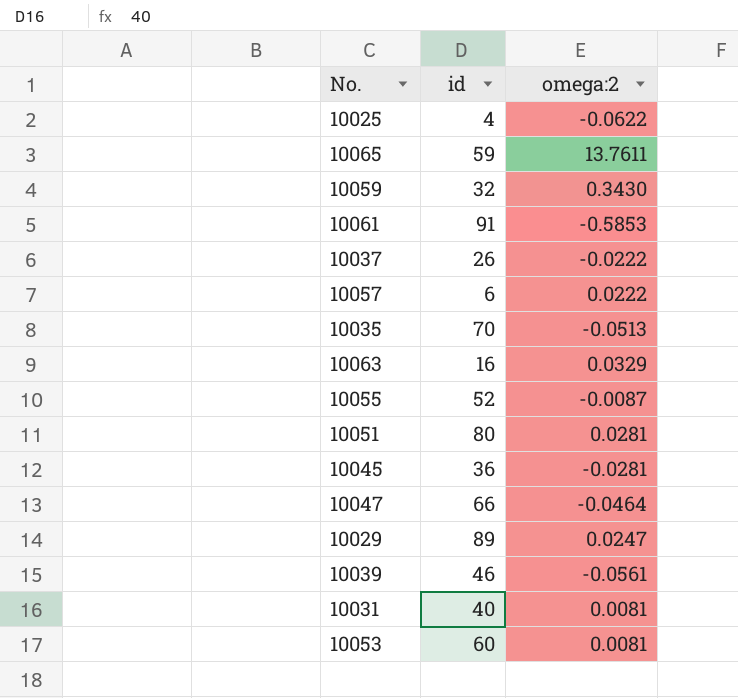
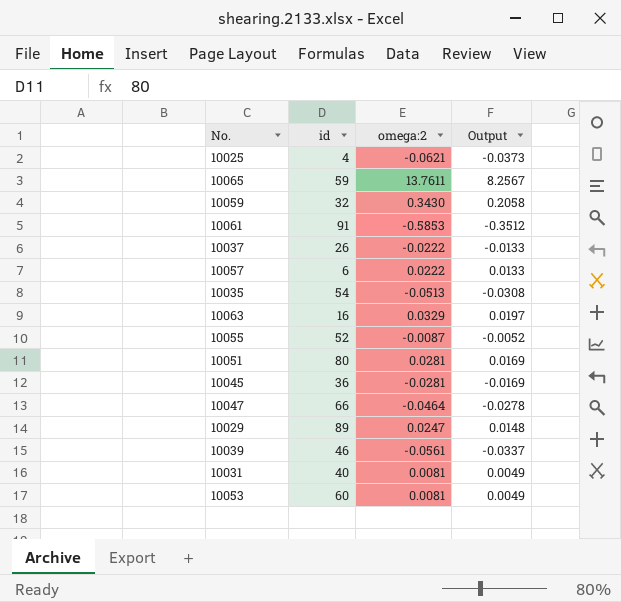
column Output | formula: none -> [omega:2] * 0.6
10025 | omega:2: -0.0622 -> -0.0621
10035 | id: 70 -> 54

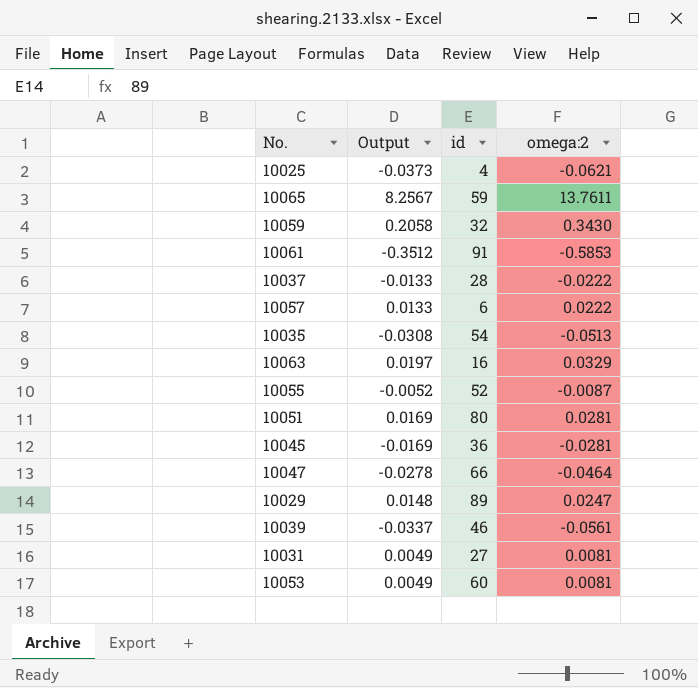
column Output | position: 4 -> 2
10037 | id: 26 -> 28
10031 | id: 40 -> 27

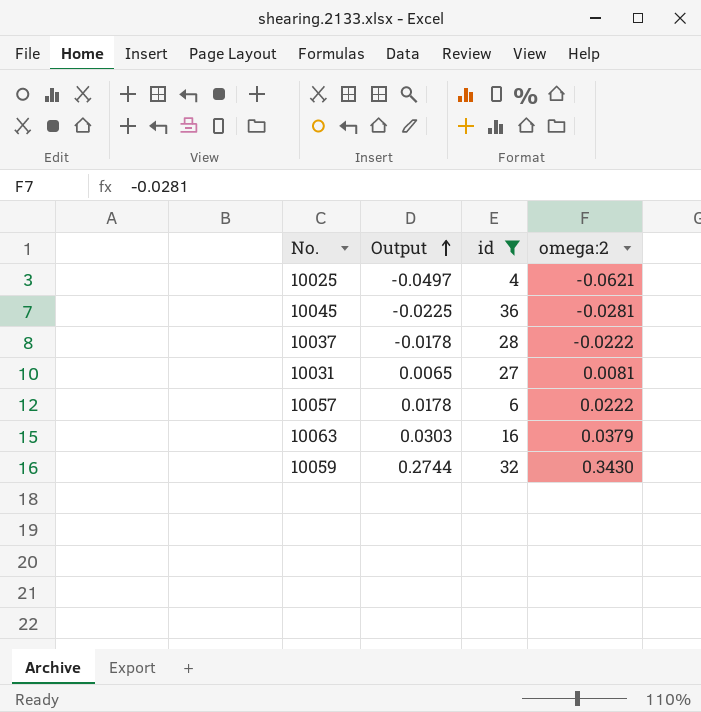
filter: none -> id <= 36
row order: none -> Output ascending
column Output | formula: [omega:2] * 0.6 -> [omega:2] * 0.8
10063 | omega:2: 0.0329 -> 0.0379

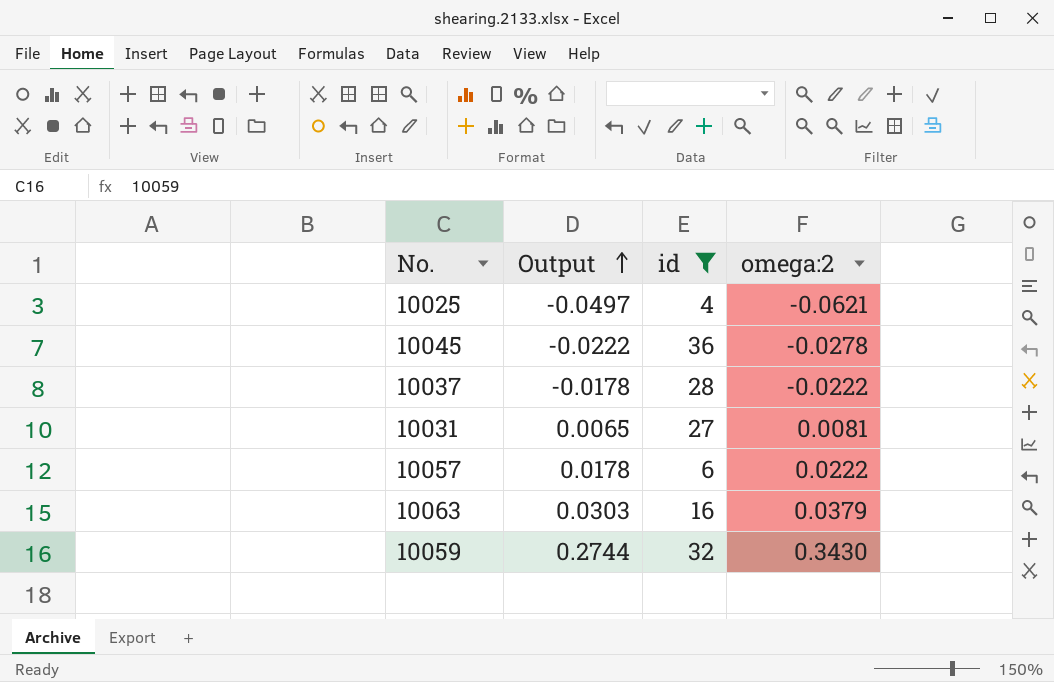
10045 | Output: -0.0225 -> -0.0222
10045 | omega:2: -0.0281 -> -0.0278

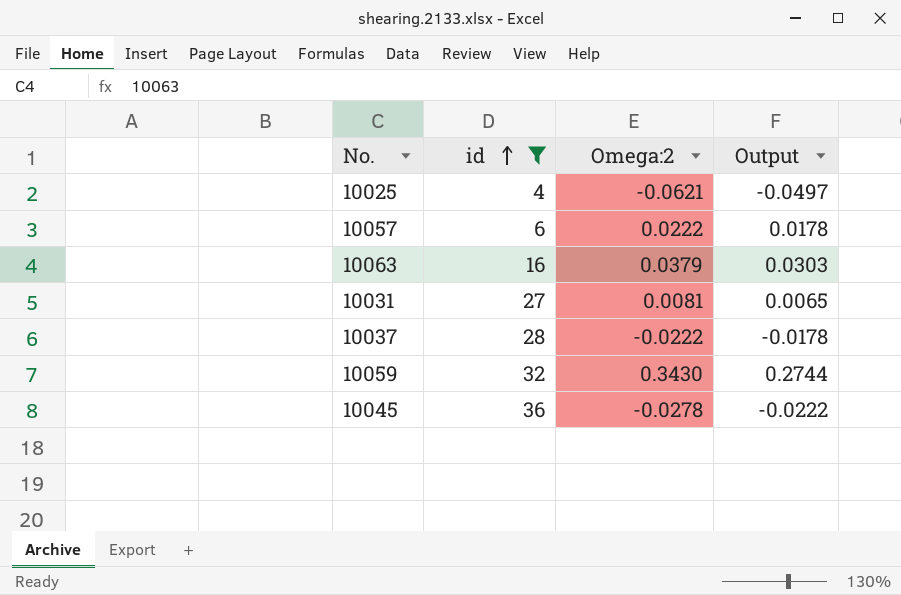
row order: Output ascending -> id ascending
column name: omega:2 -> Omega:2
column Output | position: 2 -> 4

